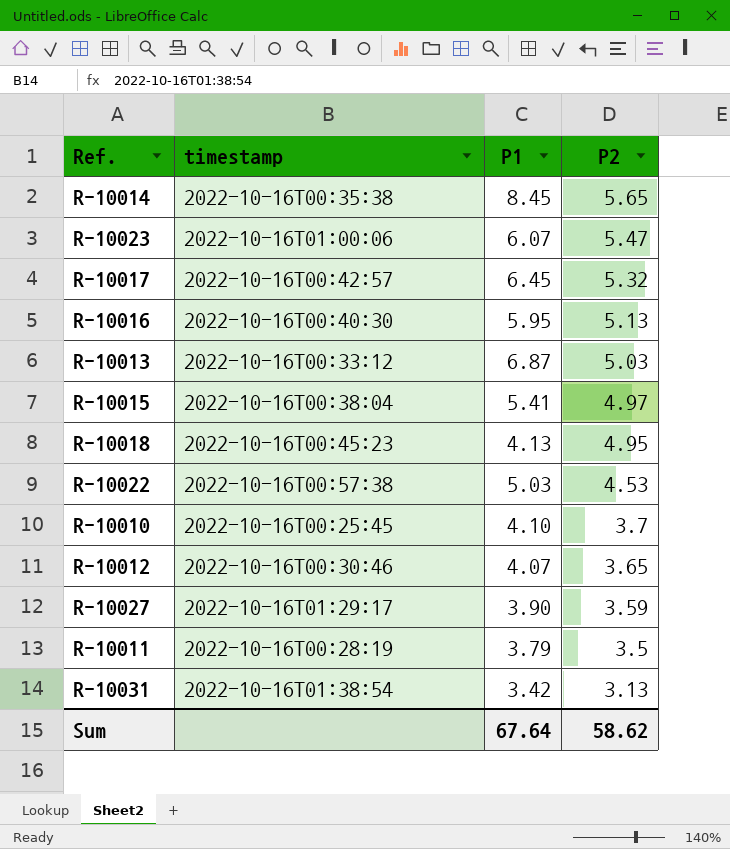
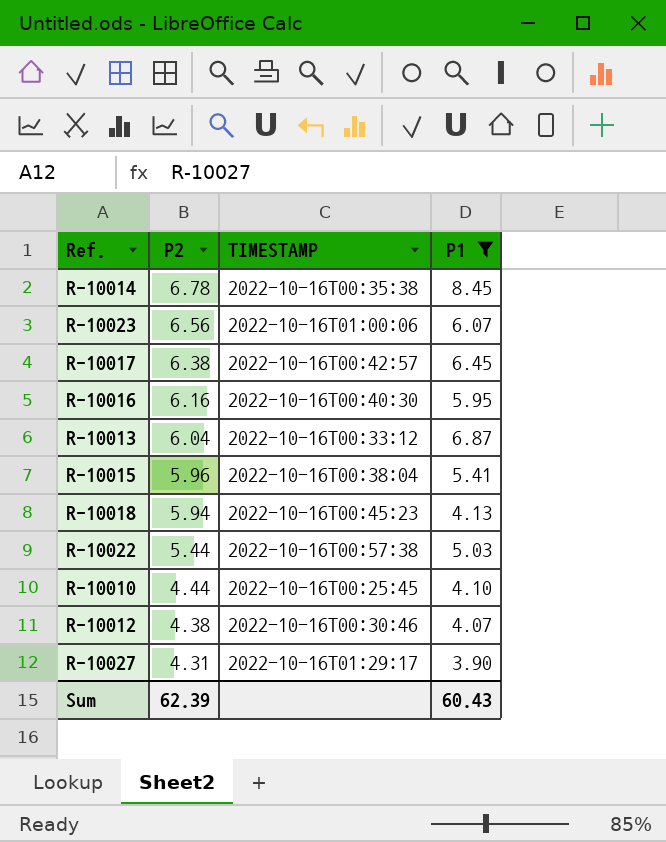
filter: none -> P1 >= 3.90
column P2 | position: 4 -> 2
column name: timestamp -> TIMESTAMP
R-10014 | P2: 5.65 -> 6.78
R-10023 | P2: 5.47 -> 6.56
R-10017 | P2: 5.32 -> 6.38
R-10016 | P2: 5.13 -> 6.16
R-10013 | P2: 5.03 -> 6.04
R-10015 | P2: 4.97 -> 5.96
R-10018 | P2: 4.95 -> 5.94
R-10022 | P2: 4.53 -> 5.44
R-10010 | P2: 3.7 -> 4.44
R-10012 | P2: 3.65 -> 4.38
R-10027 | P2: 3.59 -> 4.31
Sum | P2: 58.62 -> 62.39
Sum | P1: 67.64 -> 60.43

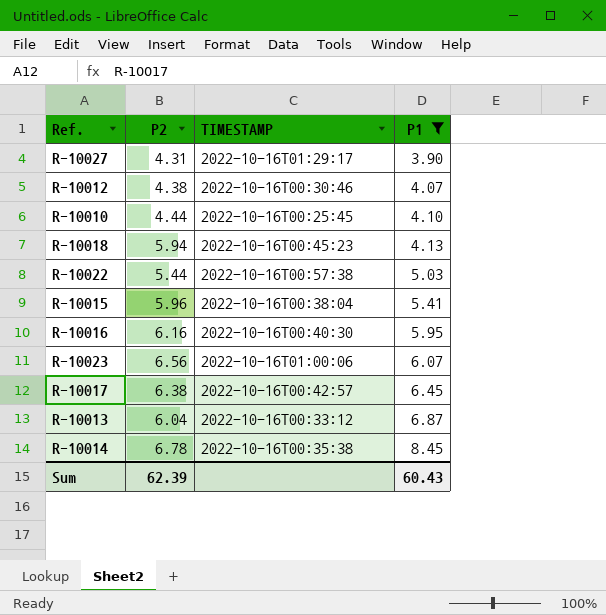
row order: P2 descending -> P1 ascending

